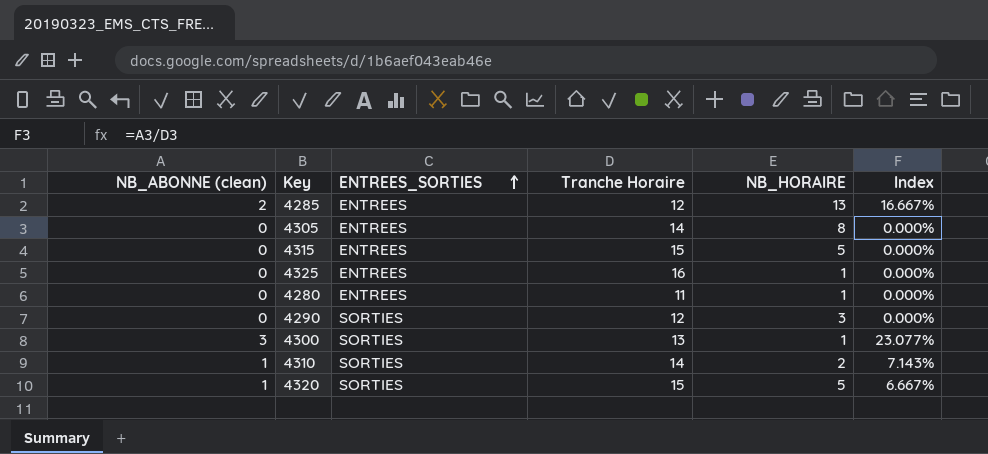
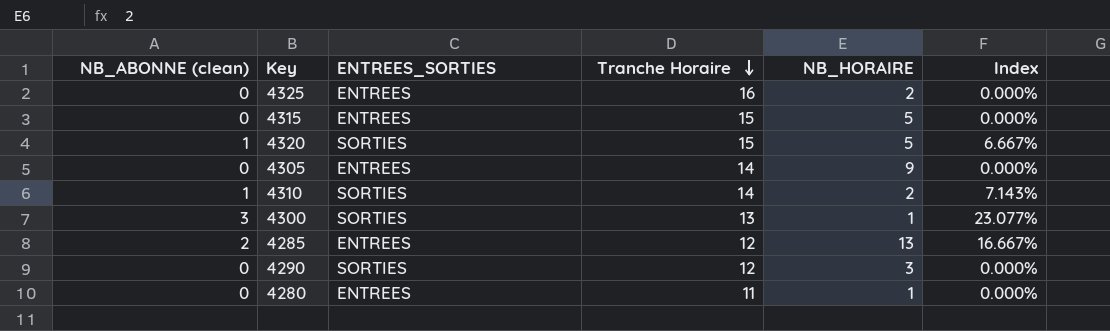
row order: ENTREES_SORTIES ascending -> Tranche Horaire descending
4325 | NB_HORAIRE: 1 -> 2
4305 | NB_HORAIRE: 8 -> 9

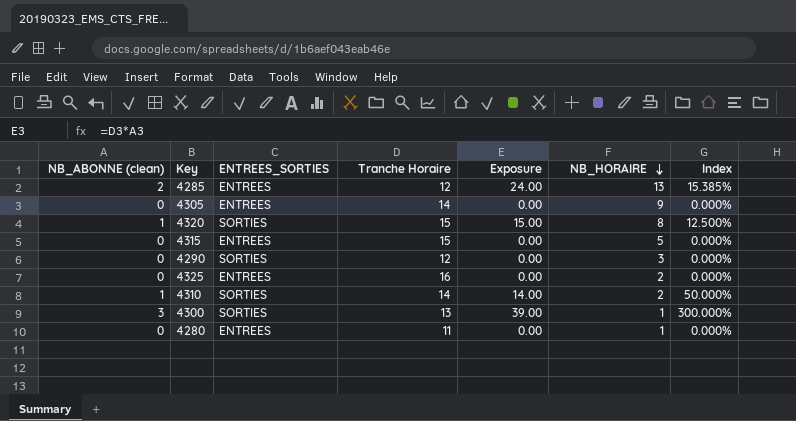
row order: Tranche Horaire descending -> NB_HORAIRE descending
column Exposure | formula: none -> [NB_ABONNE (clean)] * [Tranche Horaire]
column Index | formula: [NB_ABONNE (clean)] / [Tranche Horaire] -> [NB_ABONNE (clean)] / [NB_HORAIRE]
4320 | NB_HORAIRE: 5 -> 8

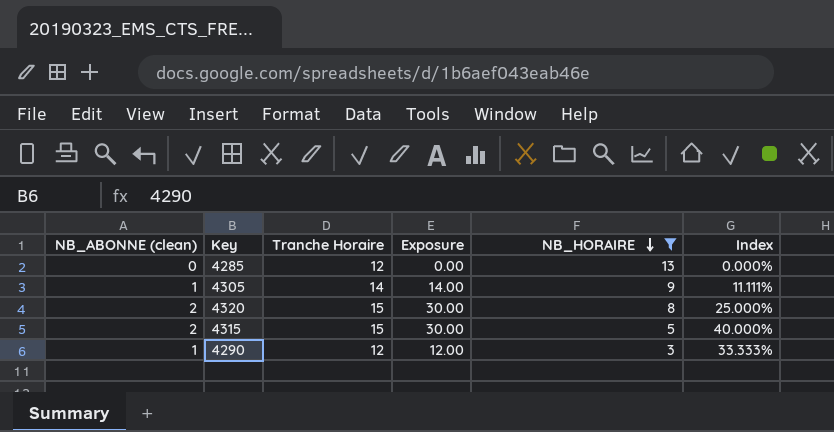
filter: none -> NB_HORAIRE >= 3
column ENTREES_SORTIES | position: 3 -> none
4285 | NB_ABONNE (clean): 2 -> 0
4285 | Exposure: 24.00 -> 0.00
4285 | Index: 15.385% -> 0.000%
4305 | NB_ABONNE (clean): 0 -> 1
4305 | Exposure: 0.00 -> 14.00
4305 | Index: 0.000% -> 11.111%
4320 | NB_ABONNE (clean): 1 -> 2
4320 | Exposure: 15.00 -> 30.00
4320 | Index: 12.500% -> 25.000%
4315 | NB_ABONNE (clean): 0 -> 2
4315 | Exposure: 0.00 -> 30.00
4315 | Index: 0.000% -> 40.000%
4290 | NB_ABONNE (clean): 0 -> 1
4290 | Exposure: 0.00 -> 12.00
4290 | Index: 0.000% -> 33.333%

